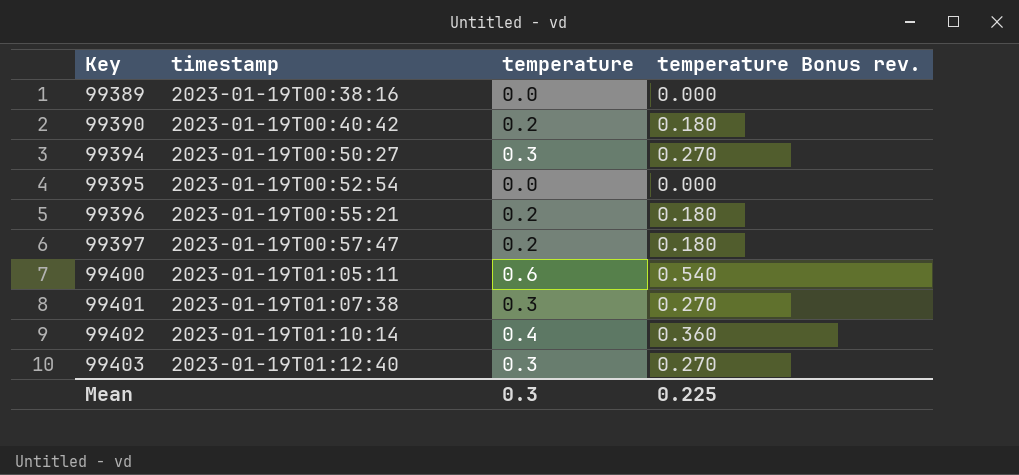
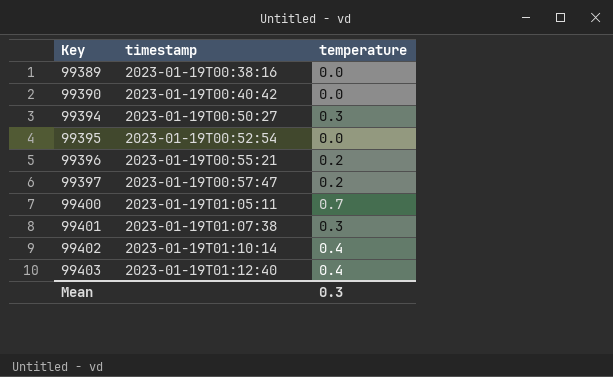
column temperature Bonus rev. | formula: [temperature] * 0.9 -> none
99390 | temperature: 0.2 -> 0.0
99400 | temperature: 0.6 -> 0.7
99403 | temperature: 0.3 -> 0.4

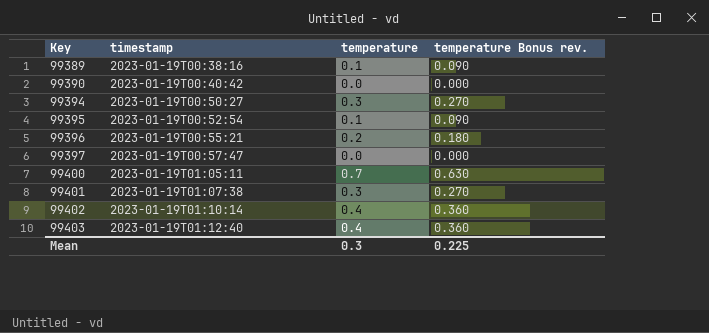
column temperature Bonus rev. | formula: none -> [temperature] * 0.9
99389 | temperature: 0.0 -> 0.1
99395 | temperature: 0.0 -> 0.1
99397 | temperature: 0.2 -> 0.0

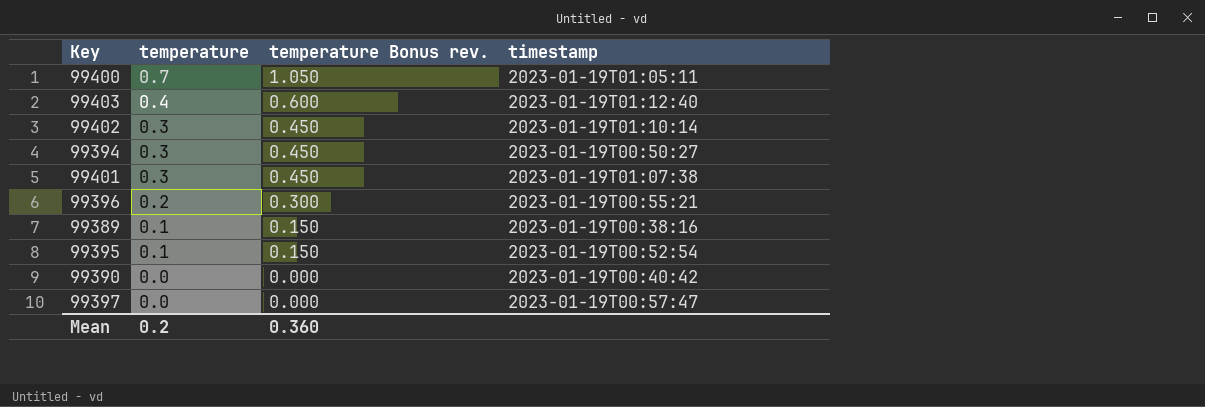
row order: Key ascending -> temperature descending
column temperature Bonus rev. | formula: [temperature] * 0.9 -> [temperature] * 1.5
column timestamp | position: 2 -> 4
99402 | temperature: 0.4 -> 0.3
Mean | temperature: 0.3 -> 0.2
Mean | temperature Bonus rev.: 0.225 -> 0.360

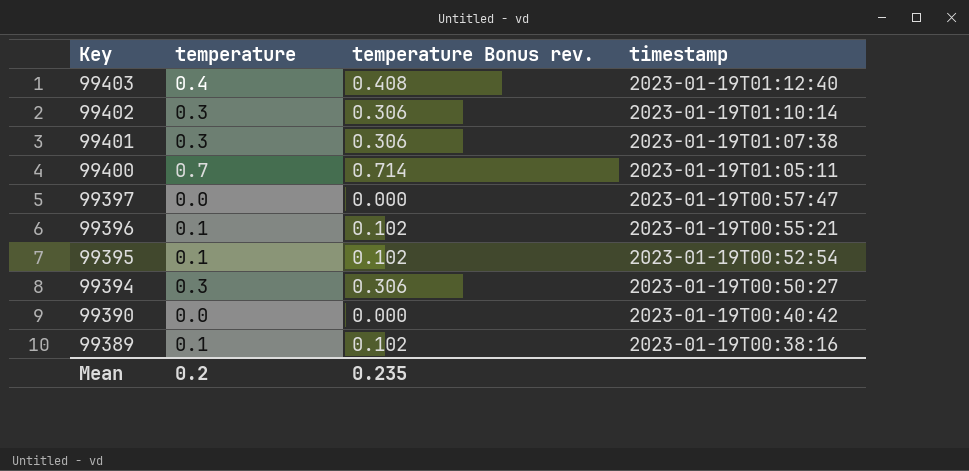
row order: temperature descending -> Key descending
column temperature Bonus rev. | formula: [temperature] * 1.5 -> [temperature] * 1.02
99396 | temperature: 0.2 -> 0.1
Mean | temperature Bonus rev.: 0.360 -> 0.235

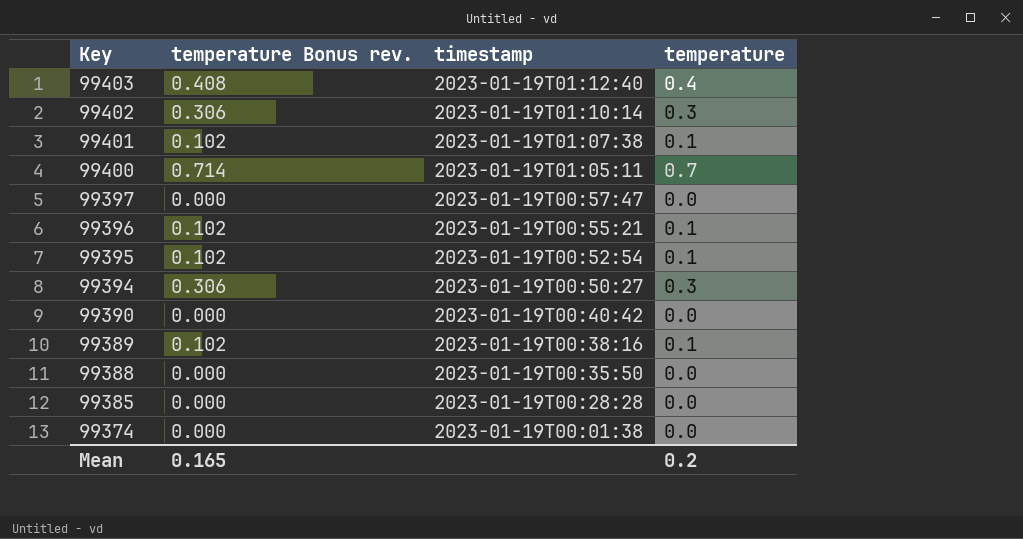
column temperature | position: 2 -> 4
99401 | temperature Bonus rev.: 0.306 -> 0.102
99401 | temperature: 0.3 -> 0.1
row 99388: none -> 0.000 | 2023-01-19T00:35:50 | 0.0
row 99385: none -> 0.000 | 2023-01-19T00:28:28 | 0.0
row 99374: none -> 0.000 | 2023-01-19T00:01:38 | 0.0
Mean | temperature Bonus rev.: 0.235 -> 0.165

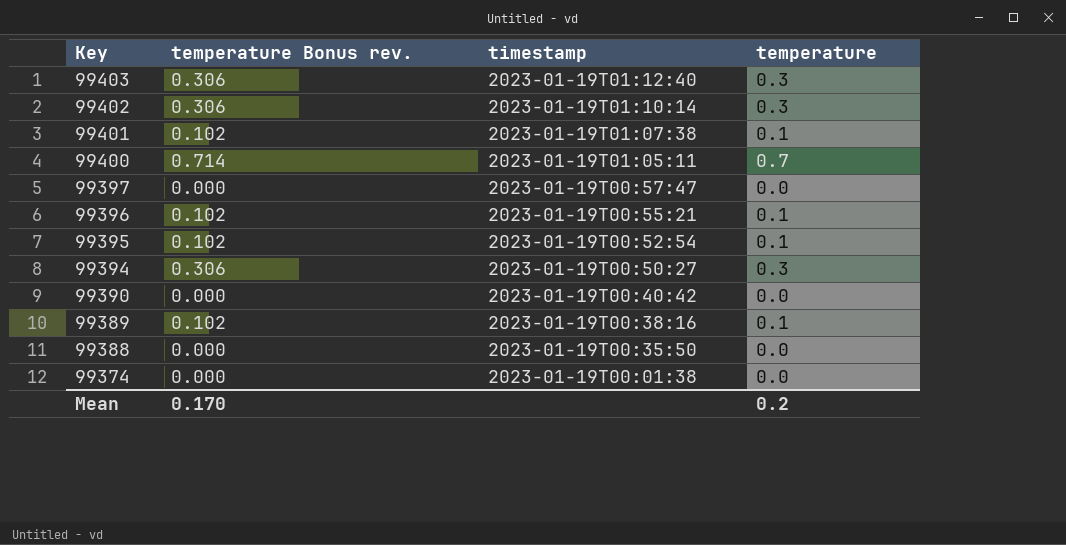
row 99385: 0.000 | 2023-01-19T00:28:28 | 0.0 -> none
99403 | temperature Bonus rev.: 0.408 -> 0.306
99403 | temperature: 0.4 -> 0.3
Mean | temperature Bonus rev.: 0.165 -> 0.170

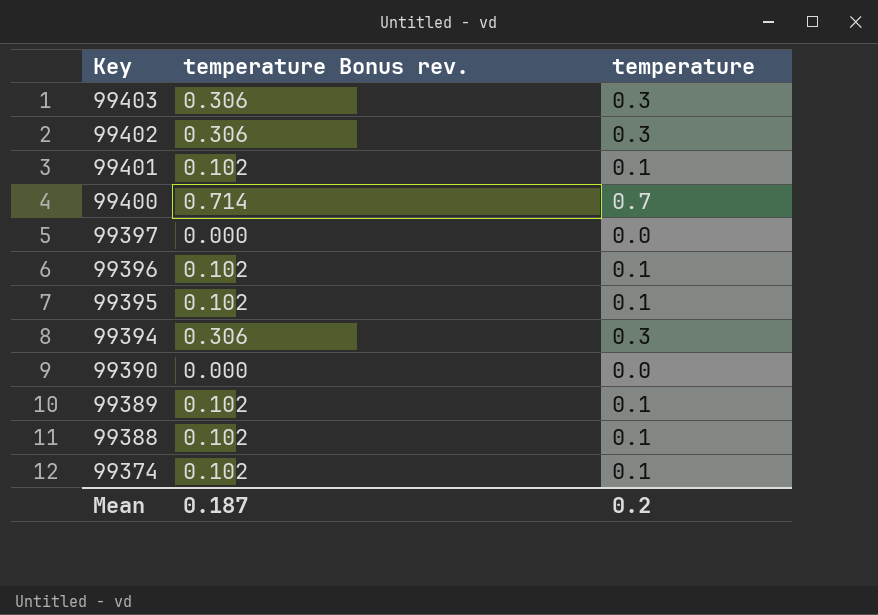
column timestamp | position: 3 -> none
99388 | temperature Bonus rev.: 0.000 -> 0.102
99388 | temperature: 0.0 -> 0.1
99374 | temperature Bonus rev.: 0.000 -> 0.102
99374 | temperature: 0.0 -> 0.1
Mean | temperature Bonus rev.: 0.170 -> 0.187

